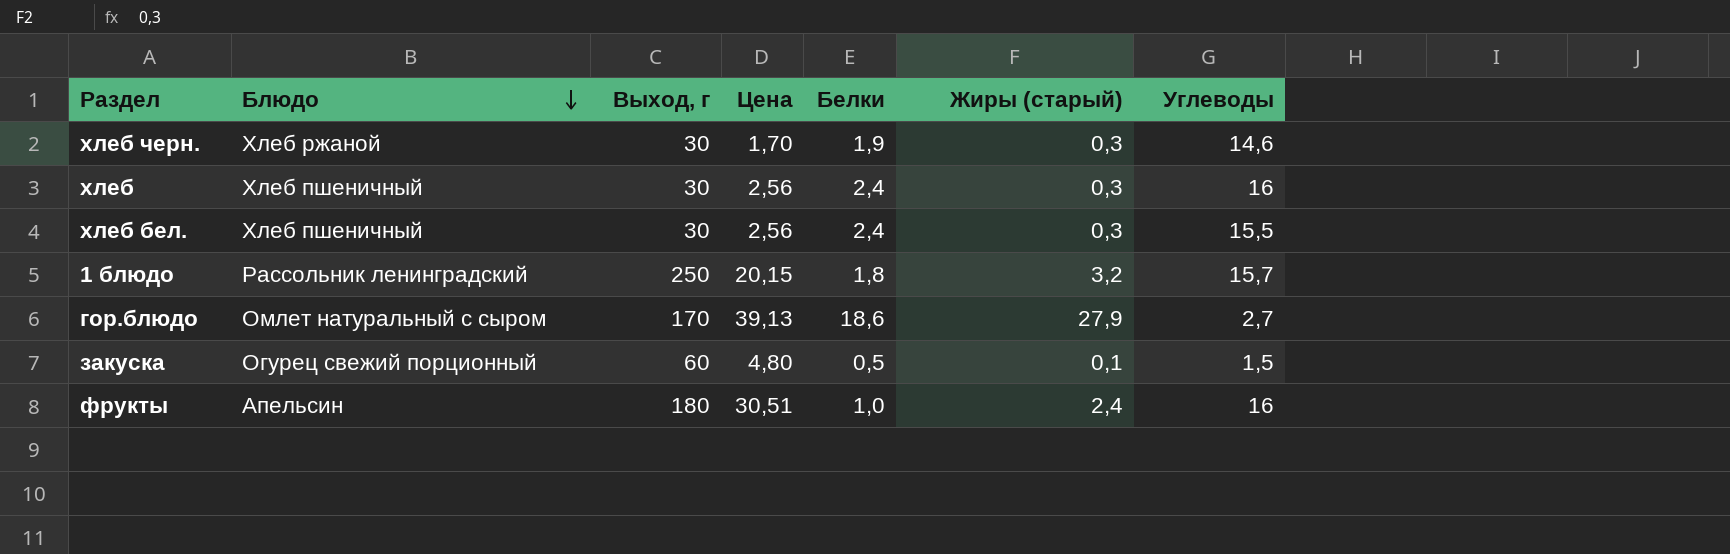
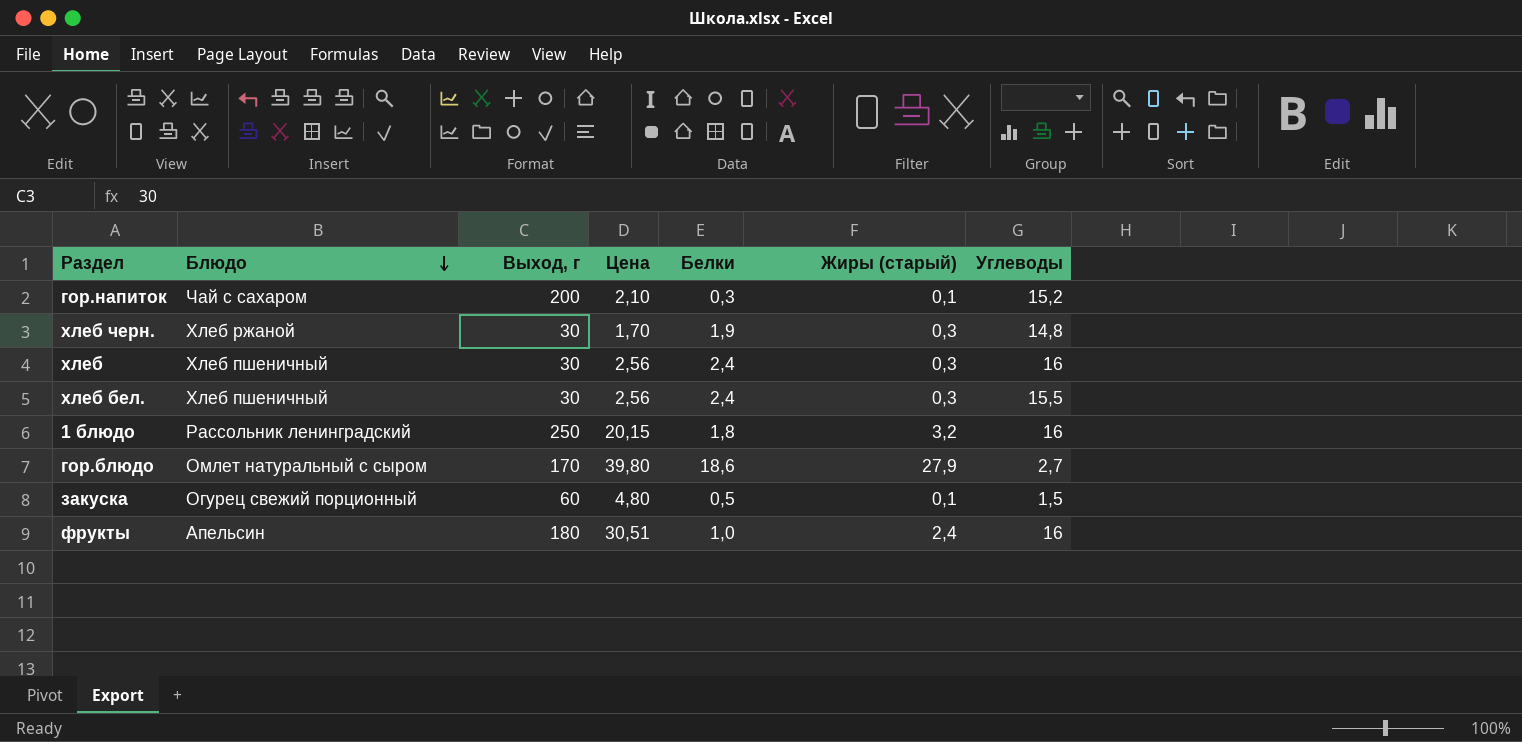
row гор.напиток: none -> Чай с сахаром | 200 | 2,10 | 0,3 | 0,1 | 15,2
хлеб черн. | Углеводы: 14,6 -> 14,8
1 блюдо | Углеводы: 15,7 -> 16
гор.блюдо | Цена: 39,13 -> 39,80

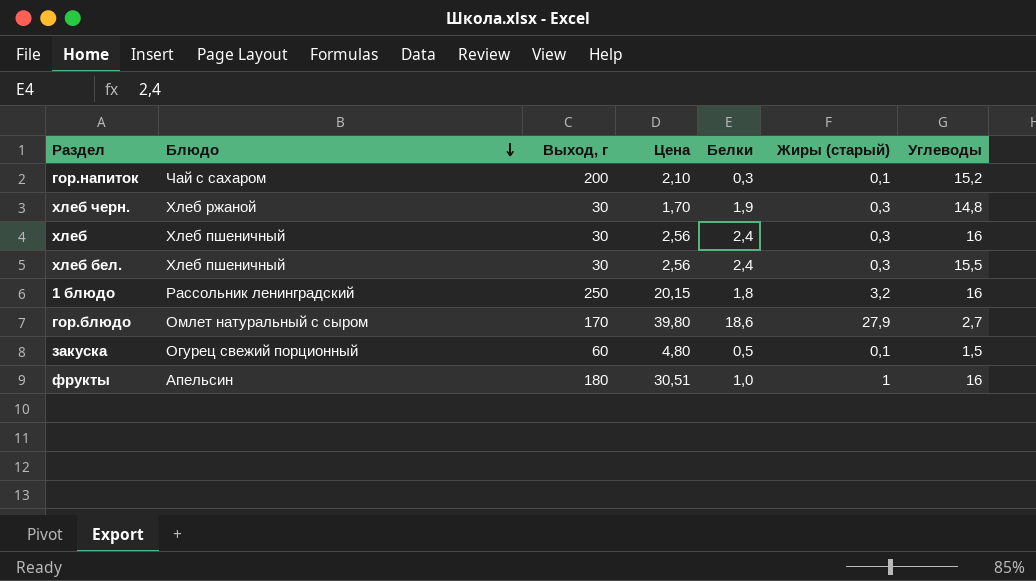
фрукты | Жиры (старый): 2,4 -> 1

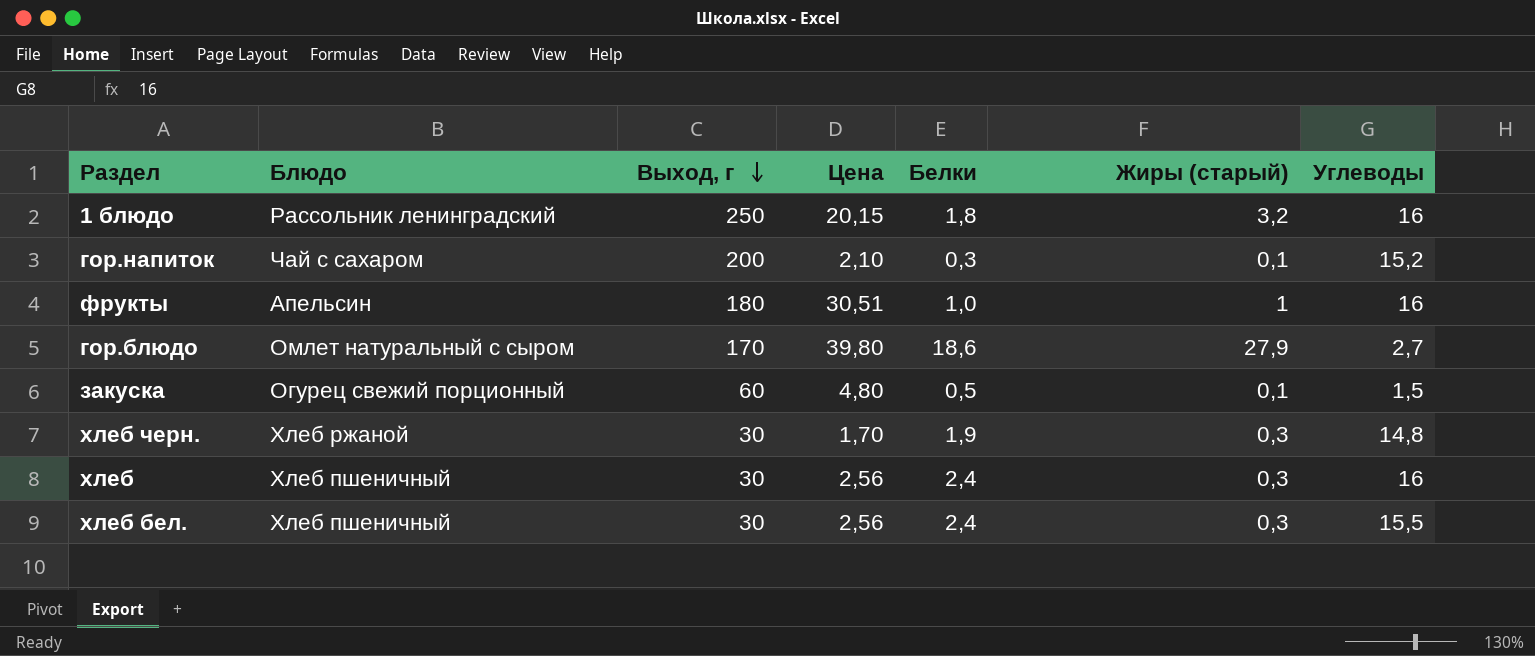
row order: Блюдо descending -> Выход, г descending

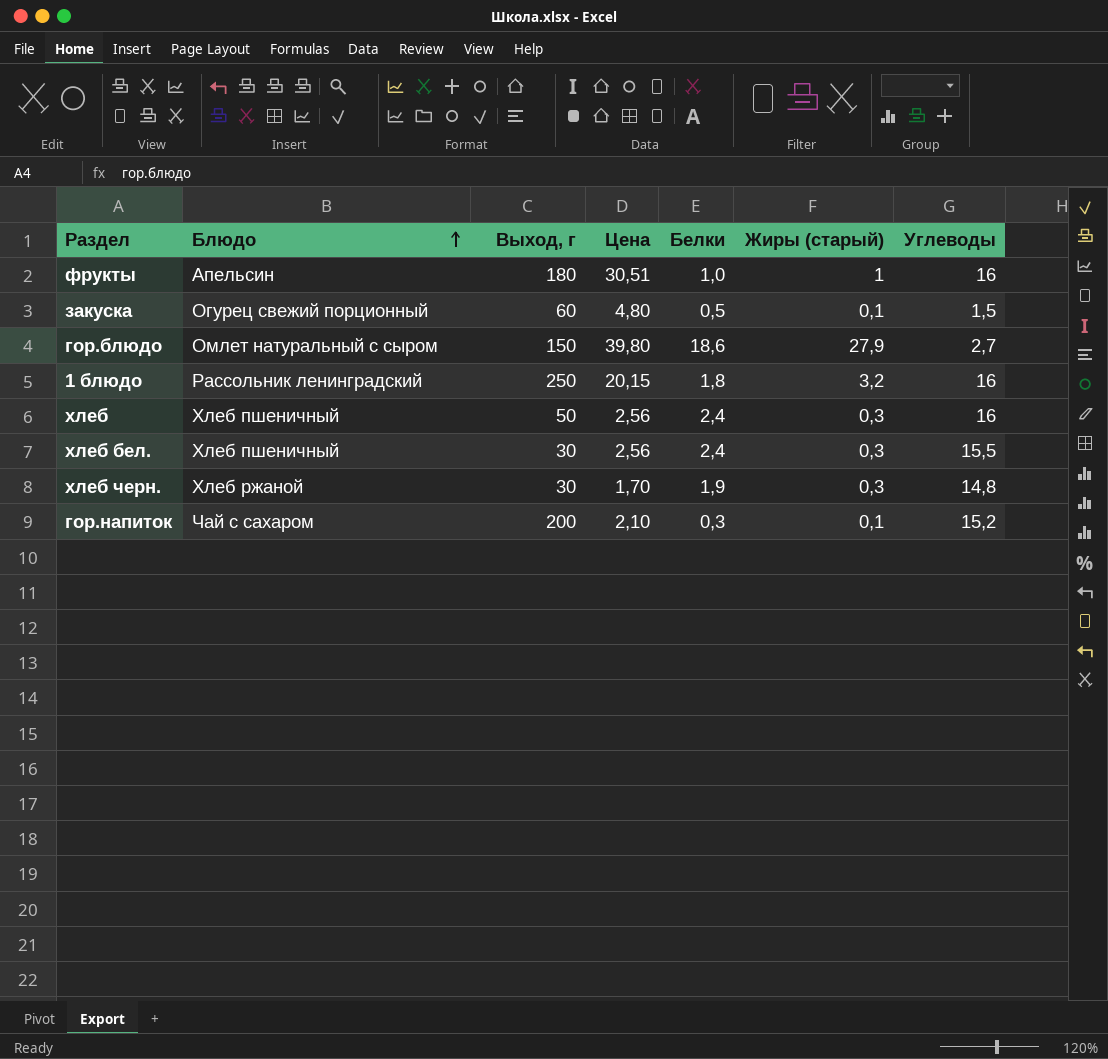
row order: Выход, г descending -> Блюдо ascending
гор.блюдо | Выход, г: 170 -> 150
хлеб | Выход, г: 30 -> 50

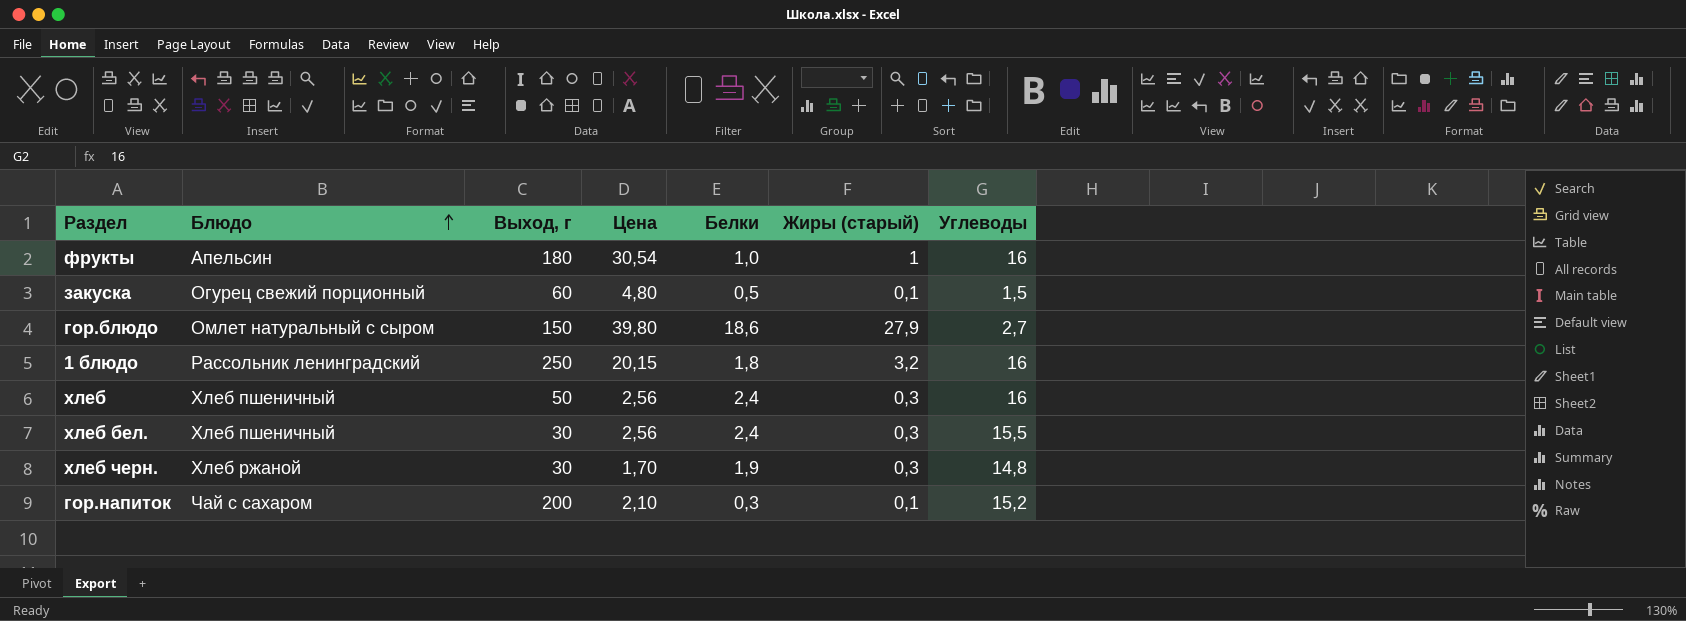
фрукты | Цена: 30,51 -> 30,54

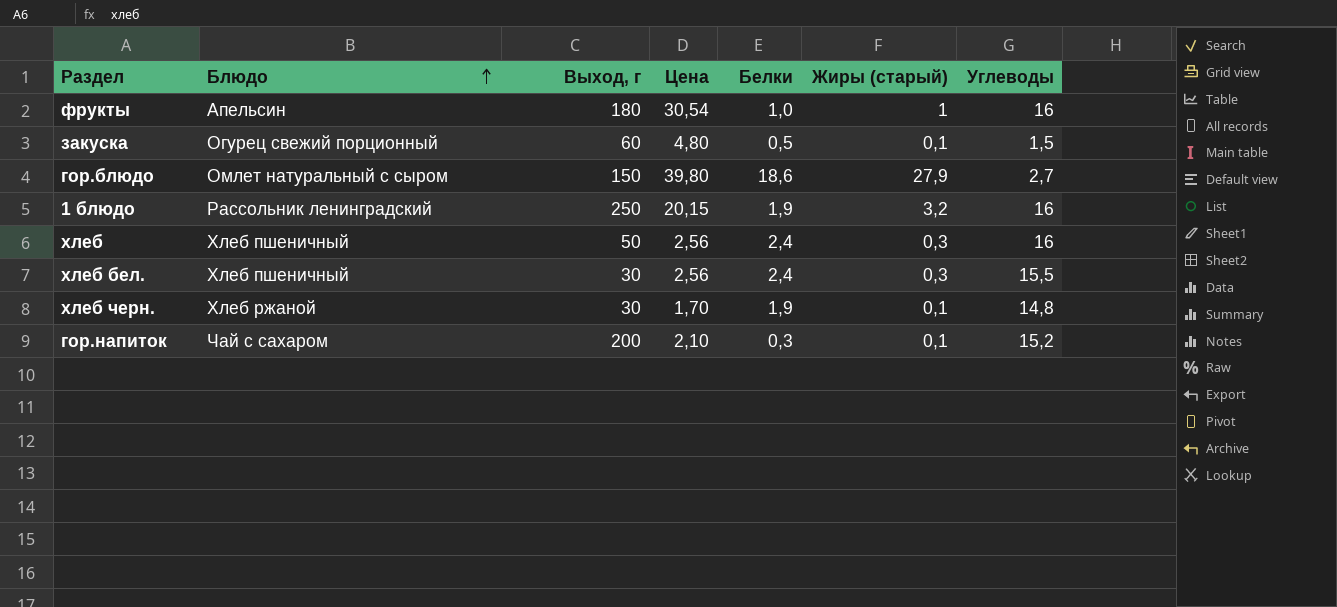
1 блюдо | Белки: 1,8 -> 1,9
хлеб черн. | Жиры (старый): 0,3 -> 0,1

